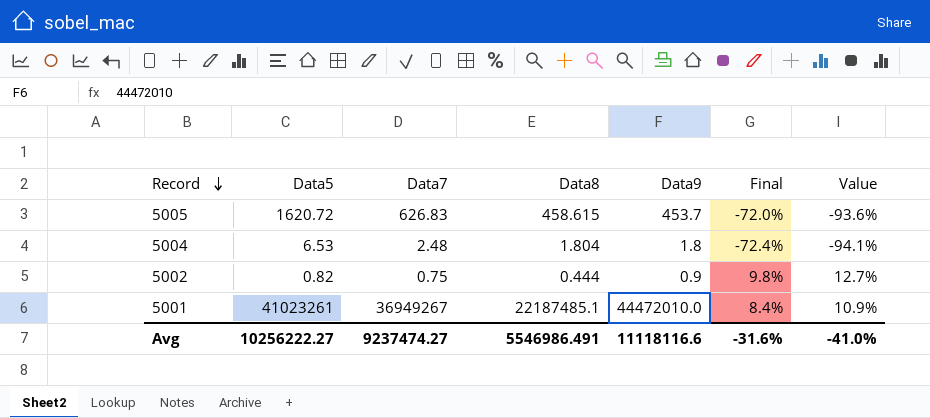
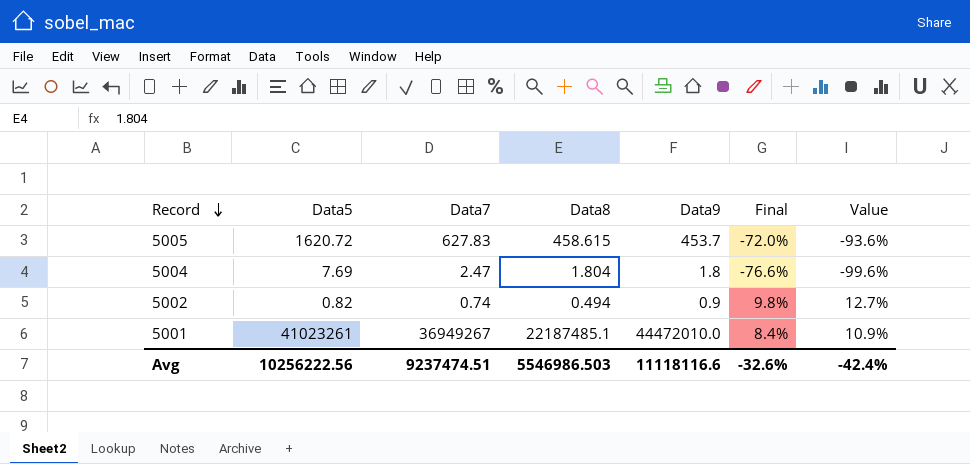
5005 | Data7: 626.83 -> 627.83
5004 | Data5: 6.53 -> 7.69
5004 | Data7: 2.48 -> 2.47
5004 | Final: -72.4% -> -76.6%
5004 | Value: -94.1% -> -99.6%
5002 | Data7: 0.75 -> 0.74
5002 | Data8: 0.444 -> 0.494
Avg | Data5: 10256222.27 -> 10256222.56
Avg | Data7: 9237474.27 -> 9237474.51
Avg | Data8: 5546986.491 -> 5546986.503
Avg | Final: -31.6% -> -32.6%
Avg | Value: -41.0% -> -42.4%

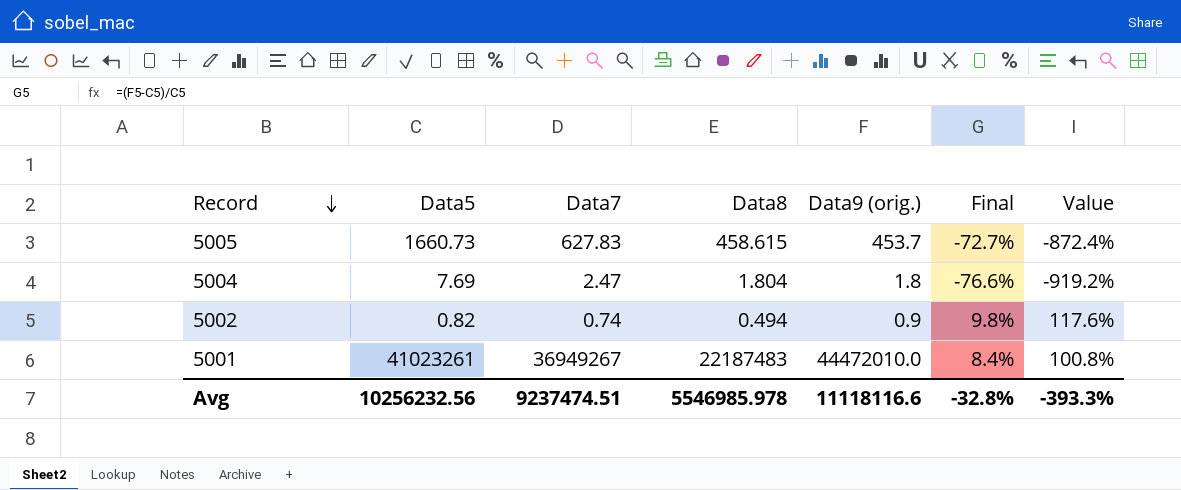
column name: Data9 -> Data9 (orig.)
column Value | formula: [Final] * 1.3 -> [Final] * 12
5005 | Data5: 1620.72 -> 1660.73
5005 | Final: -72.0% -> -72.7%
5001 | Data8: 22187485.1 -> 22187483
Avg | Data5: 10256222.56 -> 10256232.56
Avg | Data8: 5546986.503 -> 5546985.978
Avg | Final: -32.6% -> -32.8%
Avg | Value: -42.4% -> -393.3%

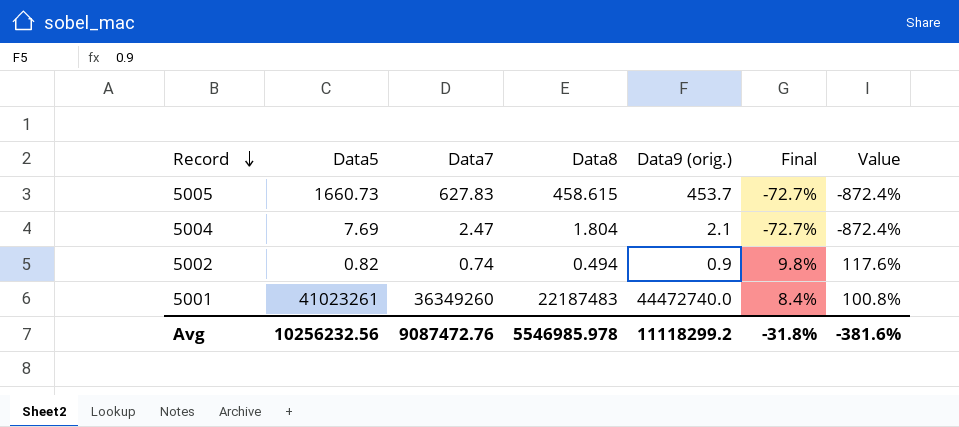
5004 | Data9 (orig.): 1.8 -> 2.1
5004 | Final: -76.6% -> -72.7%
5004 | Value: -919.2% -> -872.4%
5001 | Data7: 36949267 -> 36349260
5001 | Data9 (orig.): 44472010.0 -> 44472740.0
Avg | Data7: 9237474.51 -> 9087472.76
Avg | Data9 (orig.): 11118116.6 -> 11118299.2
Avg | Final: -32.8% -> -31.8%
Avg | Value: -393.3% -> -381.6%

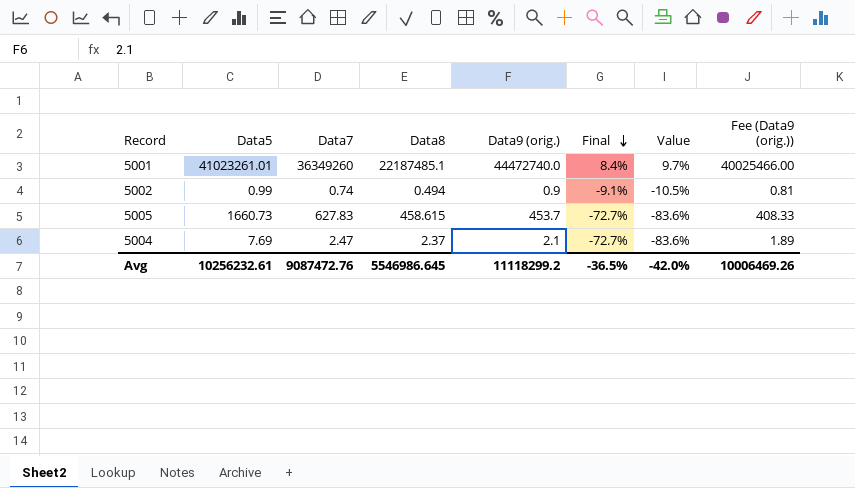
row order: Record descending -> Final descending
column Value | formula: [Final] * 12 -> [Final] * 1.15
column Fee (Data9 (orig.)) | formula: none -> [Data9 (orig.)] * 0.9
5001 | Data5: 41023261 -> 41023261.01
5001 | Data8: 22187483 -> 22187485.1
5002 | Data5: 0.82 -> 0.99
5002 | Final: 9.8% -> -9.1%
5004 | Data8: 1.804 -> 2.37
Avg | Data5: 10256232.56 -> 10256232.61
Avg | Data8: 5546985.978 -> 5546986.645
Avg | Final: -31.8% -> -36.5%
Avg | Value: -381.6% -> -42.0%

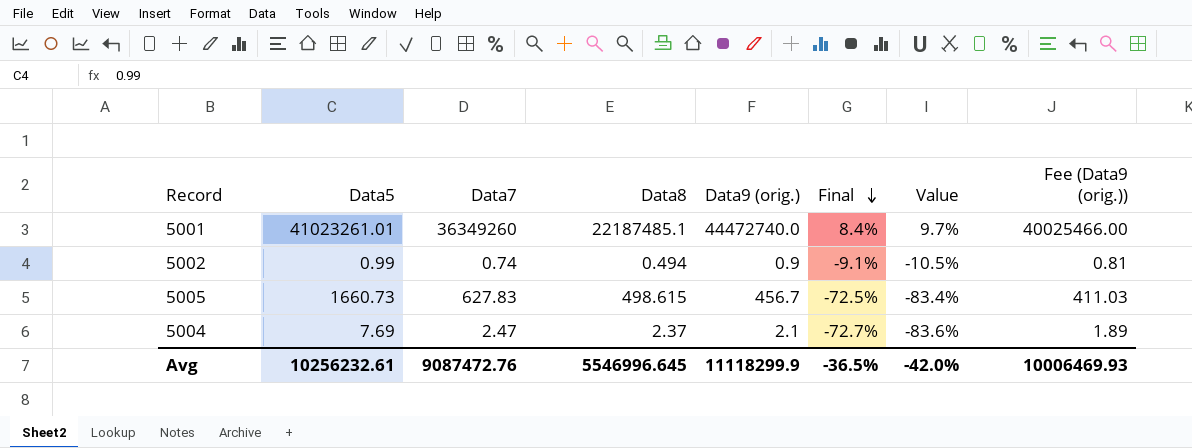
5005 | Data8: 458.615 -> 498.615
5005 | Data9 (orig.): 453.7 -> 456.7
5005 | Final: -72.7% -> -72.5%
5005 | Value: -83.6% -> -83.4%
5005 | Fee (Data9 (orig.)): 408.33 -> 411.03
Avg | Data8: 5546986.645 -> 5546996.645
Avg | Data9 (orig.): 11118299.2 -> 11118299.9
Avg | Fee (Data9 (orig.)): 10006469.26 -> 10006469.93

